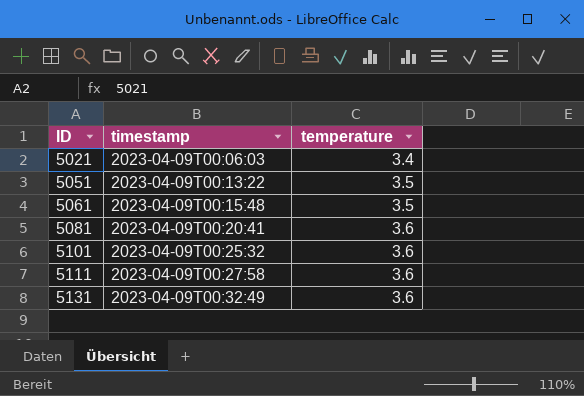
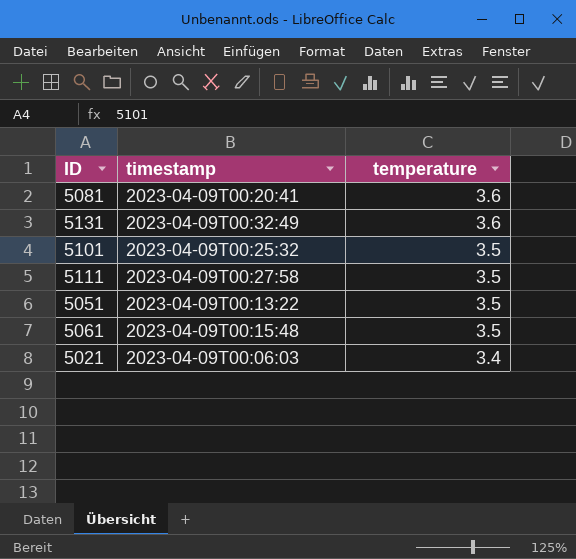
row order: ID ascending -> temperature descending
5101 | temperature: 3.6 -> 3.5
5111 | temperature: 3.6 -> 3.5

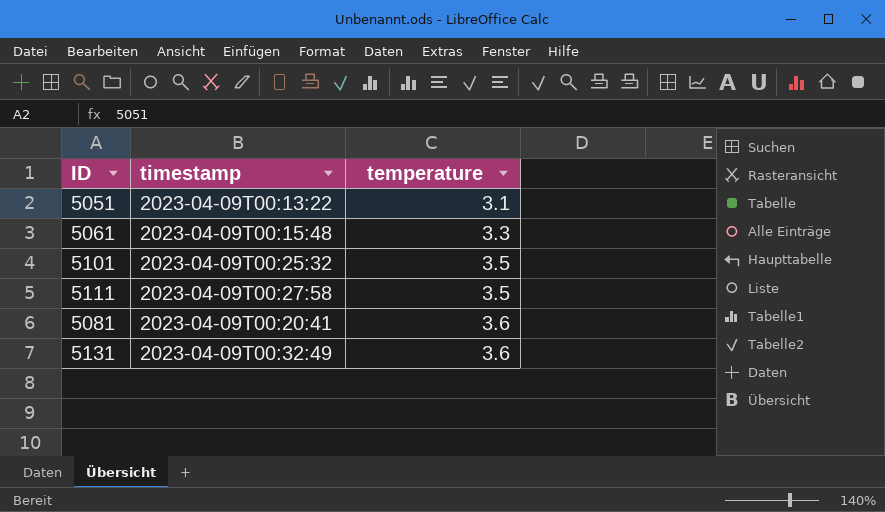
row order: temperature descending -> temperature ascending
row 5021: 2023-04-09T00:06:03 | 3.4 -> none
5051 | temperature: 3.5 -> 3.1
5061 | temperature: 3.5 -> 3.3

